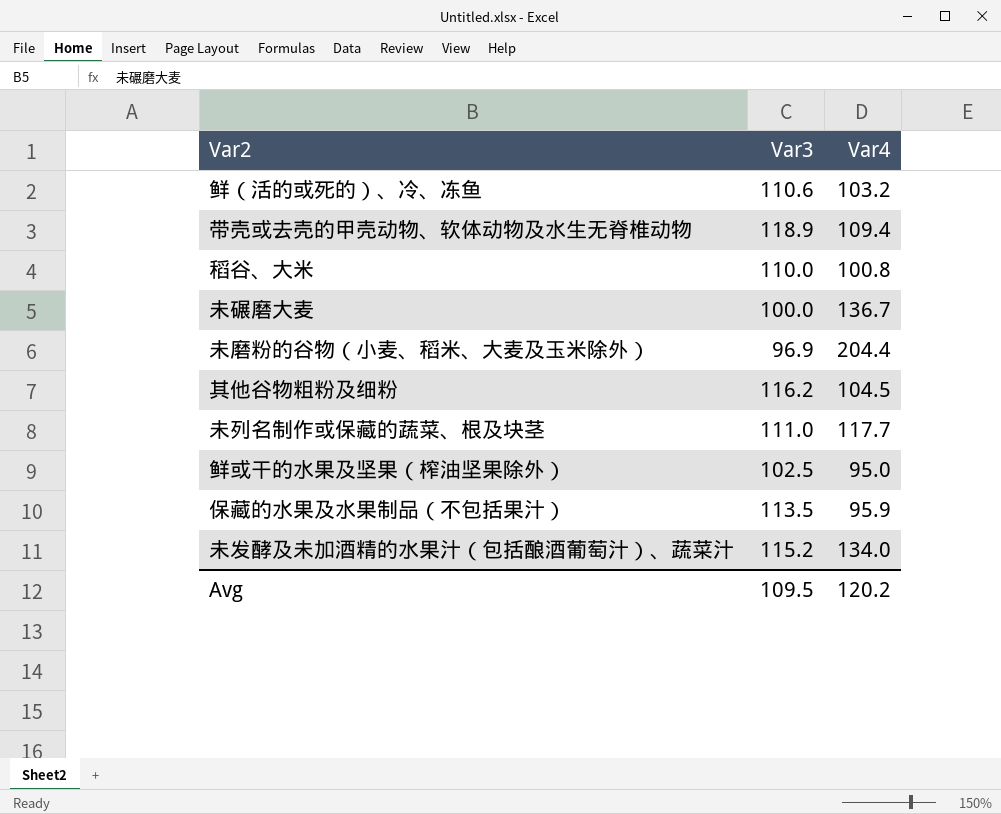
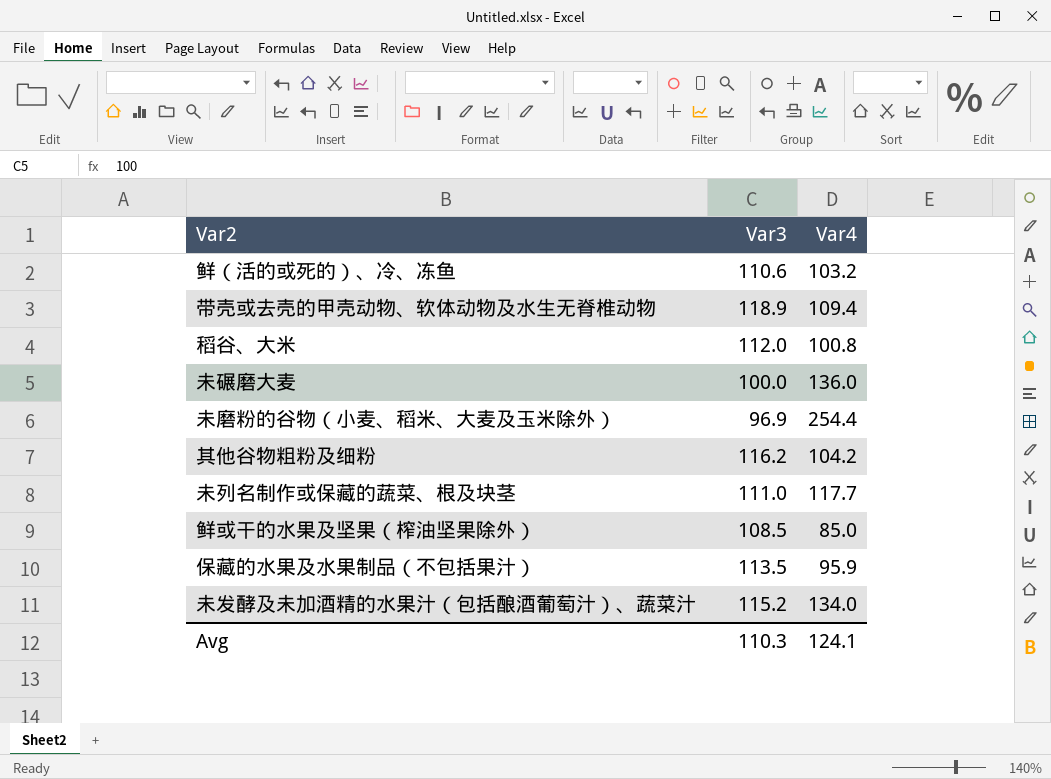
稻谷、大米 | Var3: 110.0 -> 112.0
未碾磨大麦 | Var4: 136.7 -> 136.0
未磨粉的谷物（小麦、稻米、大麦及玉米除外） | Var4: 204.4 -> 254.4
其他谷物粗粉及细粉 | Var4: 104.5 -> 104.2
鲜或干的水果及坚果（榨油坚果除外） | Var3: 102.5 -> 108.5
鲜或干的水果及坚果（榨油坚果除外） | Var4: 95.0 -> 85.0
Avg | Var3: 109.5 -> 110.3
Avg | Var4: 120.2 -> 124.1

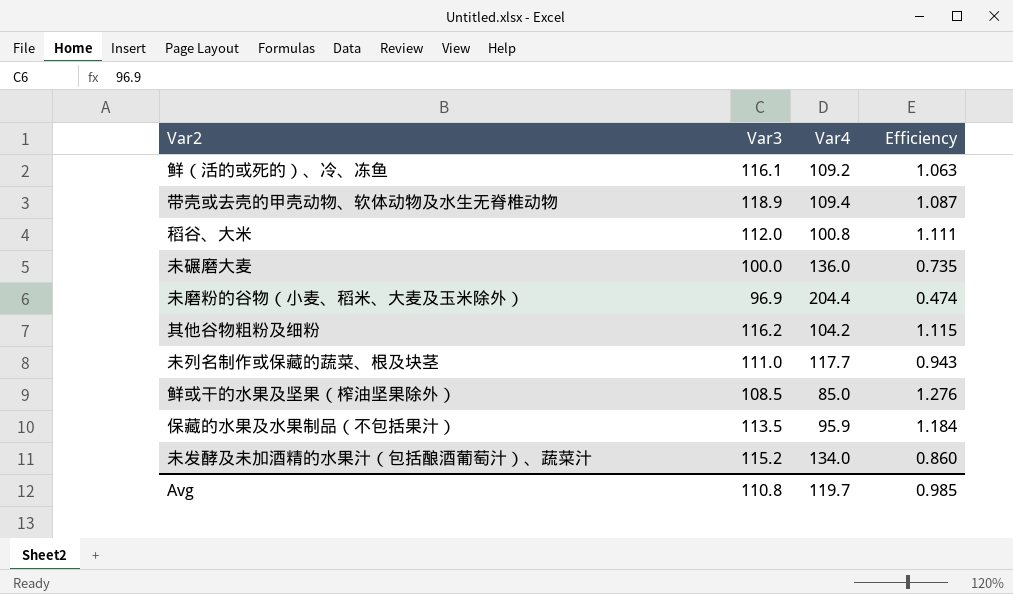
column Efficiency | formula: none -> [Var3] / [Var4]
鲜（活的或死的）、冷、冻鱼 | Var3: 110.6 -> 116.1
鲜（活的或死的）、冷、冻鱼 | Var4: 103.2 -> 109.2
未磨粉的谷物（小麦、稻米、大麦及玉米除外） | Var4: 254.4 -> 204.4
Avg | Var3: 110.3 -> 110.8
Avg | Var4: 124.1 -> 119.7

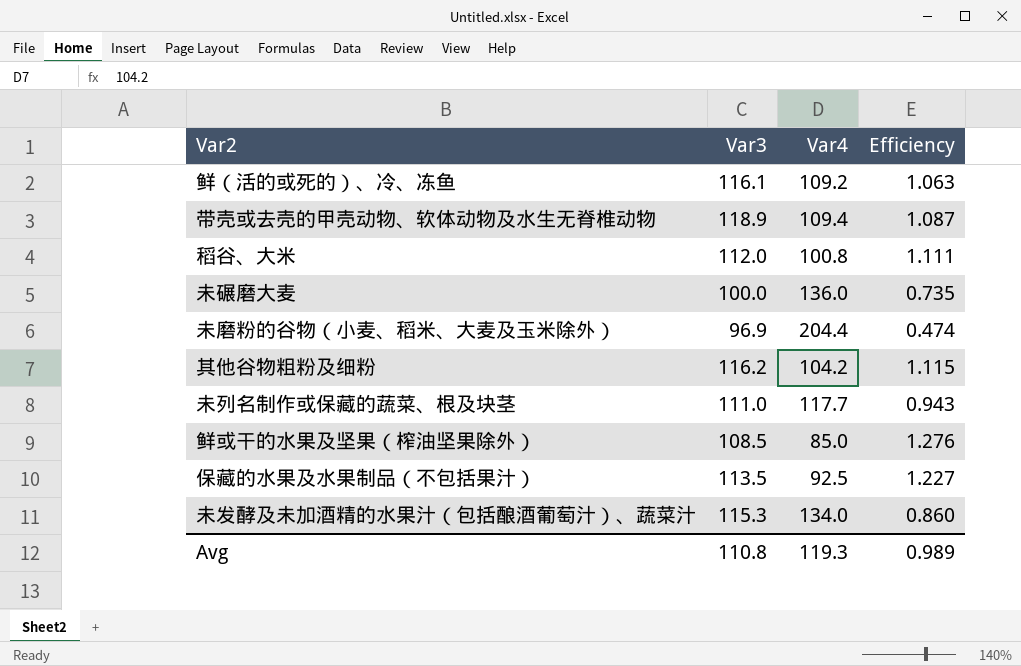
保藏的水果及水果制品（不包括果汁） | Var4: 95.9 -> 92.5
保藏的水果及水果制品（不包括果汁） | Efficiency: 1.184 -> 1.227
未发酵及未加酒精的水果汁（包括酿酒葡萄汁）、蔬菜汁 | Var3: 115.2 -> 115.3
Avg | Var4: 119.7 -> 119.3
Avg | Efficiency: 0.985 -> 0.989

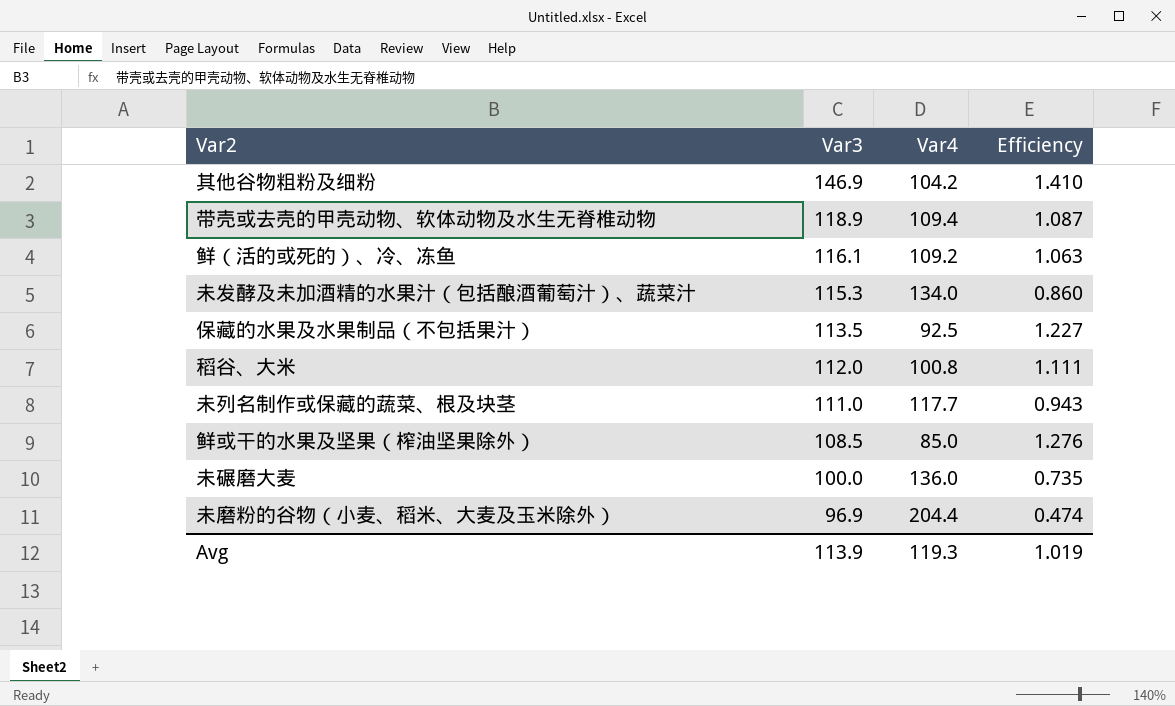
row order: none -> Var3 descending
其他谷物粗粉及细粉 | Var3: 116.2 -> 146.9
其他谷物粗粉及细粉 | Efficiency: 1.115 -> 1.410
Avg | Var3: 110.8 -> 113.9
Avg | Efficiency: 0.989 -> 1.019

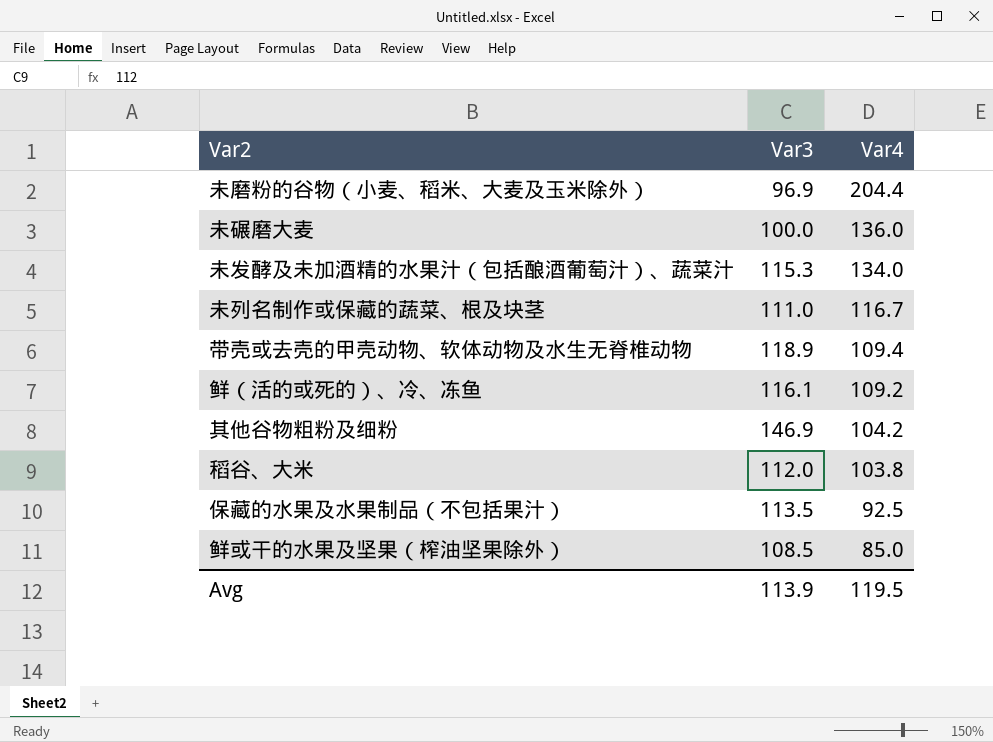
row order: Var3 descending -> Var4 descending
column Efficiency | formula: [Var3] / [Var4] -> none
未列名制作或保藏的蔬菜、根及块茎 | Var4: 117.7 -> 116.7
稻谷、大米 | Var4: 100.8 -> 103.8
Avg | Var4: 119.3 -> 119.5

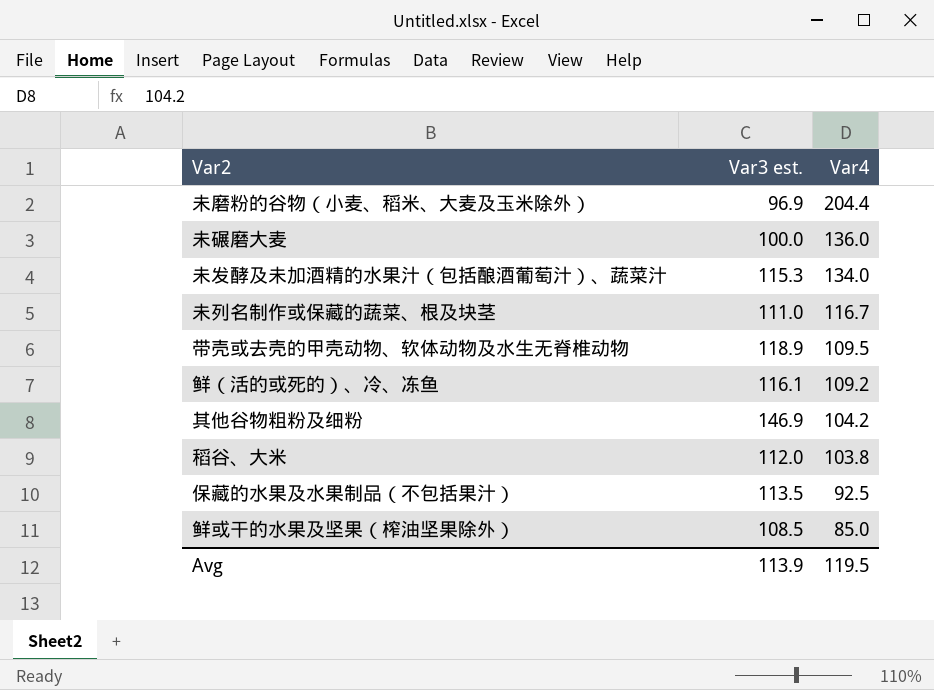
column name: Var3 -> Var3 est.
带壳或去壳的甲壳动物、软体动物及水生无脊椎动物 | Var4: 109.4 -> 109.5

